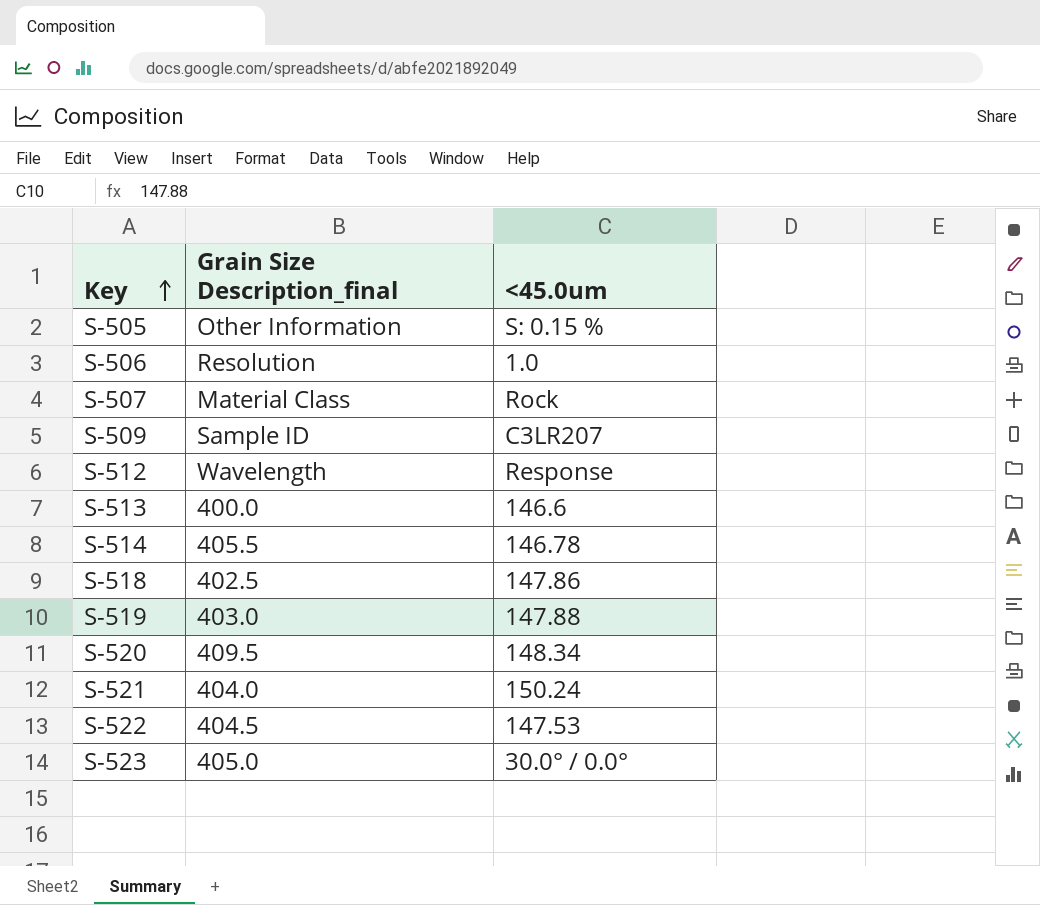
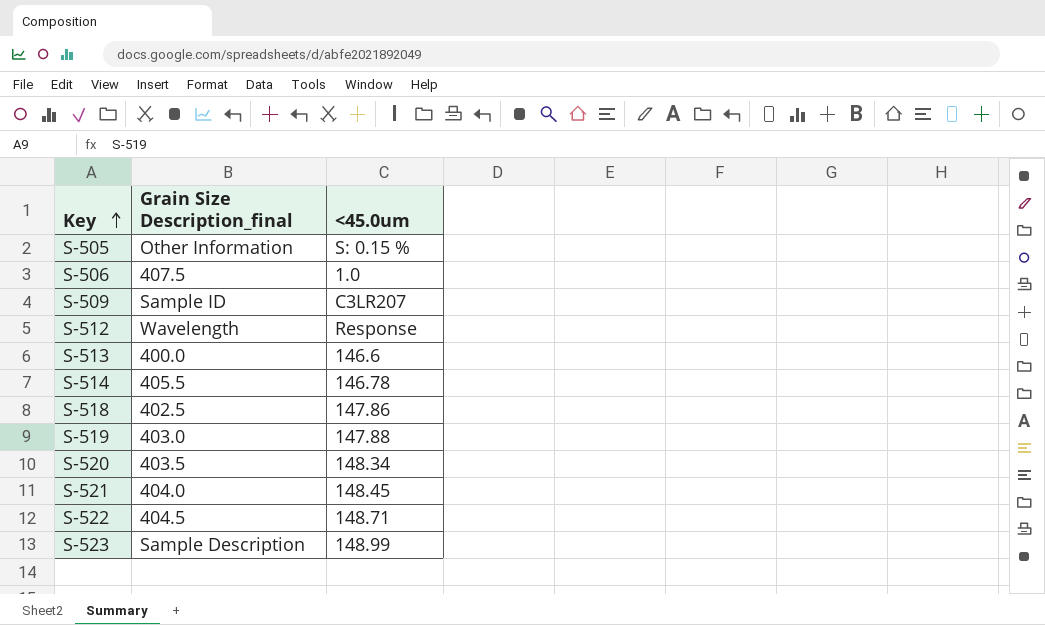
row S-507: Material Class | Rock -> none
S-506 | Grain Size Description_final: Resolution -> 407.5
S-520 | Grain Size Description_final: 409.5 -> 403.5
S-521 | <45.0um: 150.24 -> 148.45
S-522 | <45.0um: 147.53 -> 148.71
S-523 | Grain Size Description_final: 405.0 -> Sample Description
S-523 | <45.0um: 30.0° / 0.0° -> 148.99

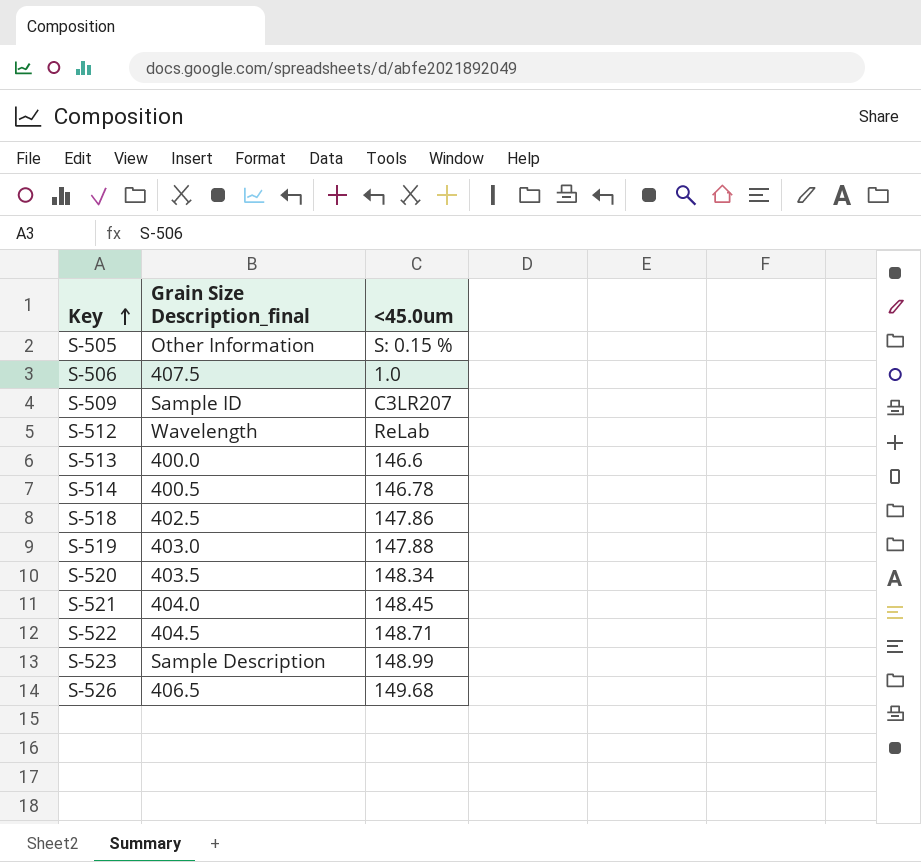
S-512 | <45.0um: Response -> ReLab
S-514 | Grain Size Description_final: 405.5 -> 400.5
row S-526: none -> 406.5 | 149.68

